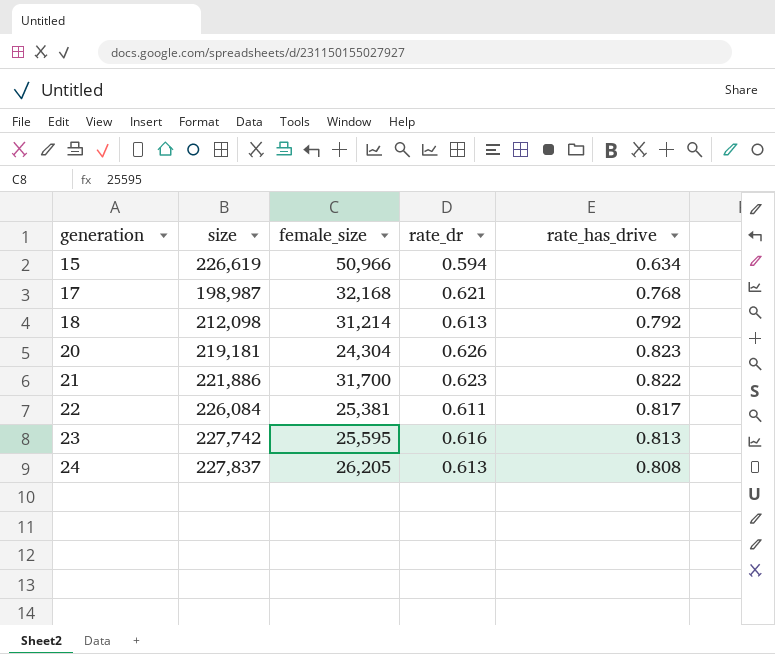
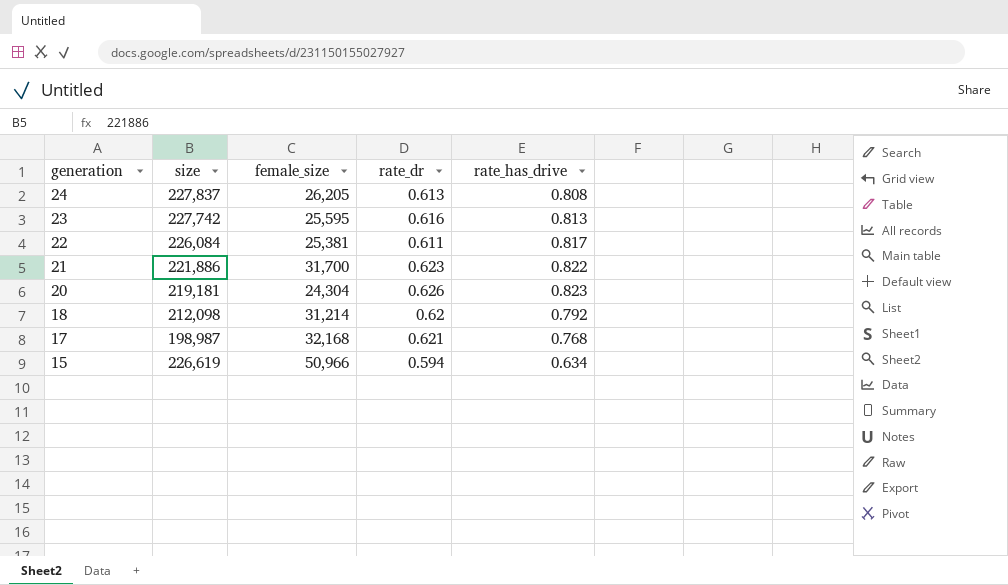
row order: generation ascending -> generation descending
18 | rate_dr: 0.613 -> 0.62

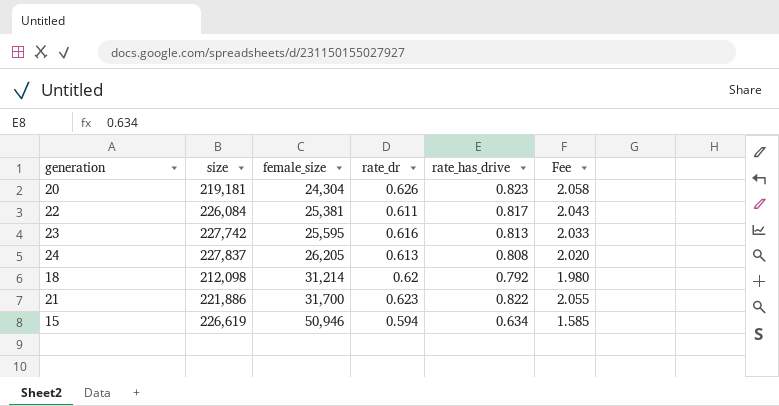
row order: generation descending -> female_size ascending
column Fee | formula: none -> [rate_has_drive] * 2.5
row 17: 198,987 | 32,168 | 0.621 | 0.768 -> none
15 | female_size: 50,966 -> 50,946

